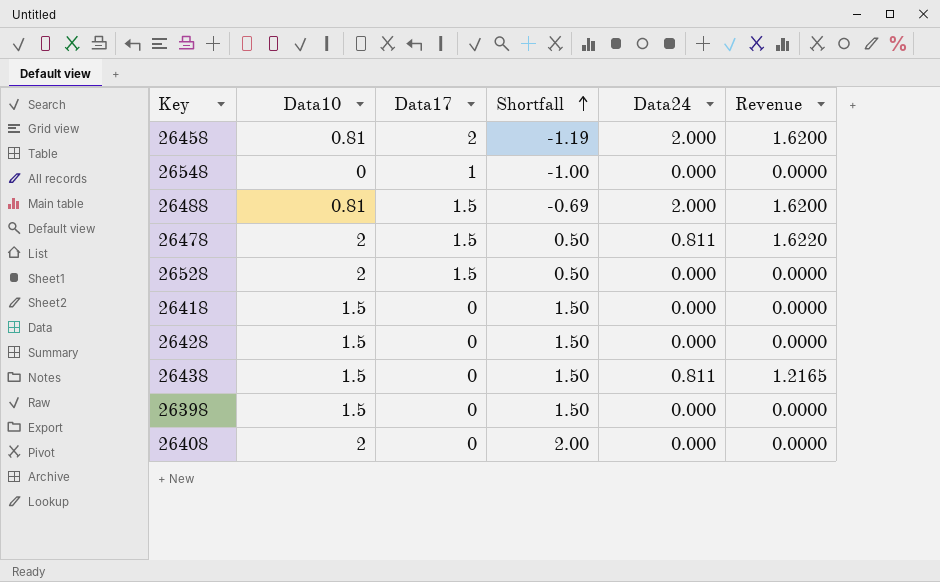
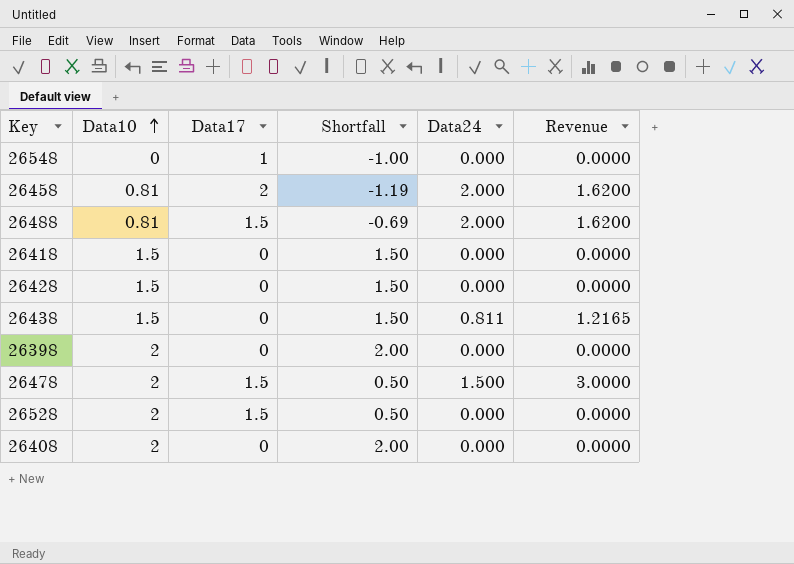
row order: Shortfall ascending -> Data10 ascending
26398 | Data10: 1.5 -> 2
26398 | Shortfall: 1.50 -> 2.00
26478 | Data24: 0.811 -> 1.500
26478 | Revenue: 1.6220 -> 3.0000

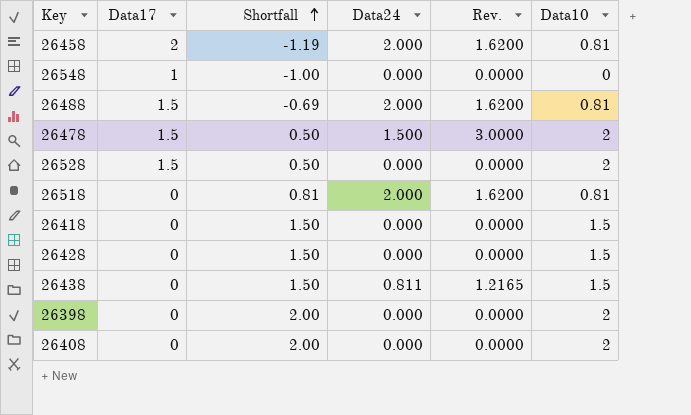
row order: Data10 ascending -> Shortfall ascending
column name: Revenue -> Rev.
column Data10 | position: 2 -> 6
row 26518: none -> 0 | 0.81 | 2.000 | 1.6200 | 0.81

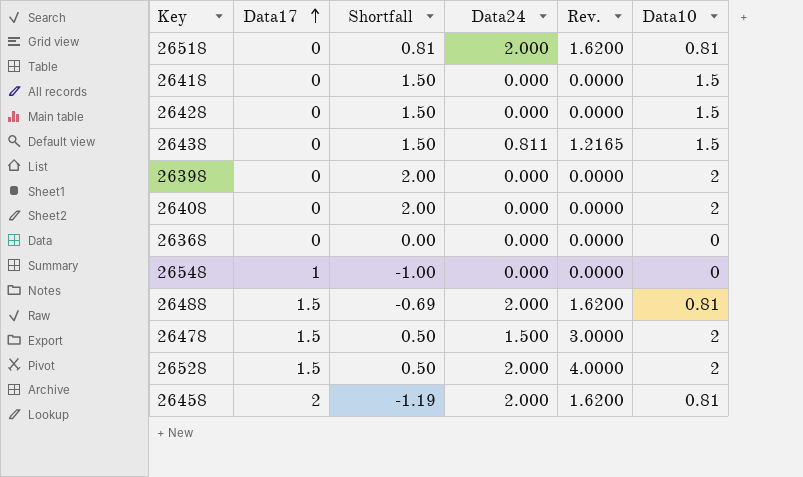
row order: Shortfall ascending -> Data17 ascending
row 26368: none -> 0 | 0.00 | 0.000 | 0.0000 | 0
26528 | Data24: 0.000 -> 2.000
26528 | Rev.: 0.0000 -> 4.0000

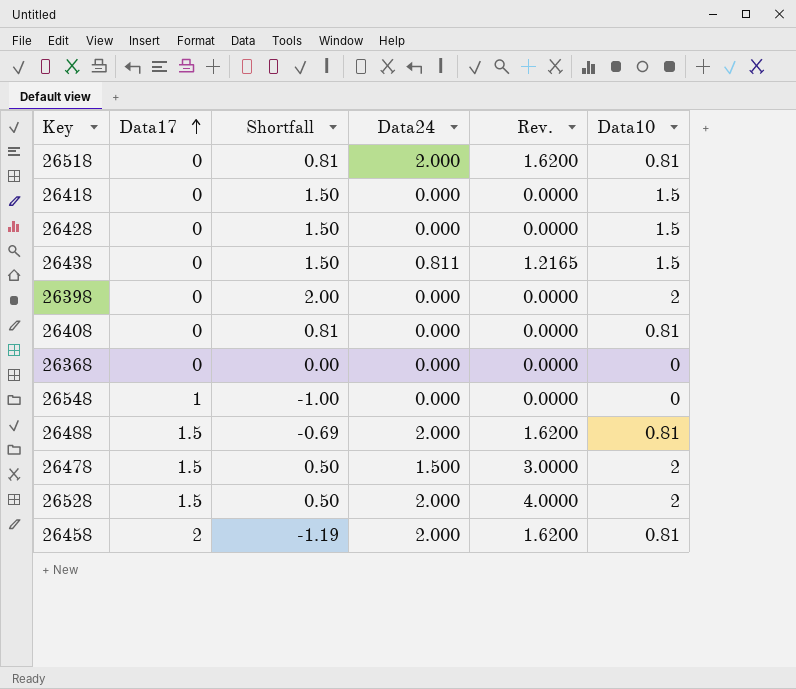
26408 | Shortfall: 2.00 -> 0.81
26408 | Data10: 2 -> 0.81

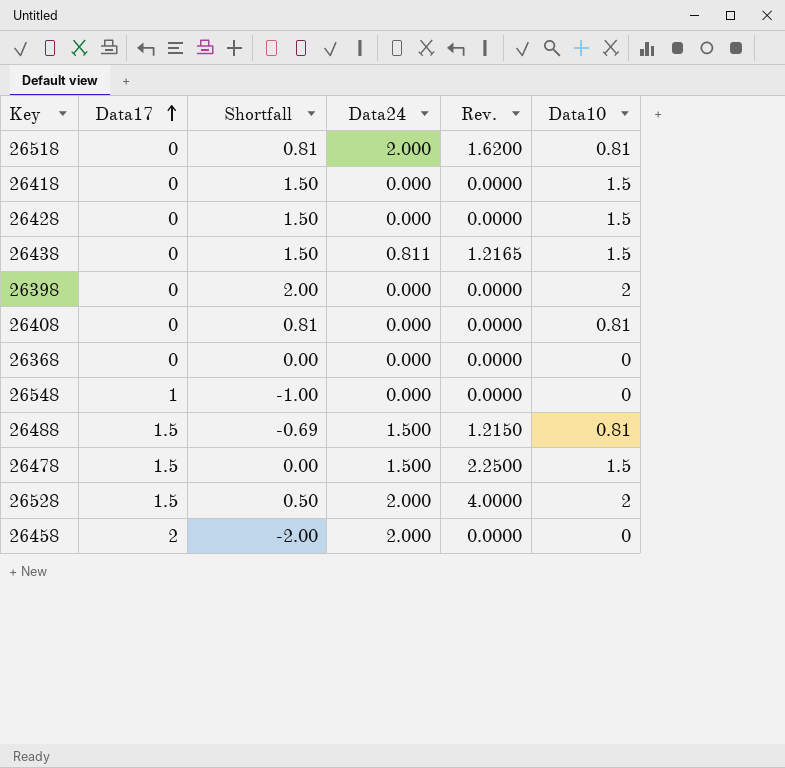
26488 | Data24: 2.000 -> 1.500
26488 | Rev.: 1.6200 -> 1.2150
26478 | Shortfall: 0.50 -> 0.00
26478 | Rev.: 3.0000 -> 2.2500
26478 | Data10: 2 -> 1.5
26458 | Shortfall: -1.19 -> -2.00
26458 | Rev.: 1.6200 -> 0.0000
26458 | Data10: 0.81 -> 0

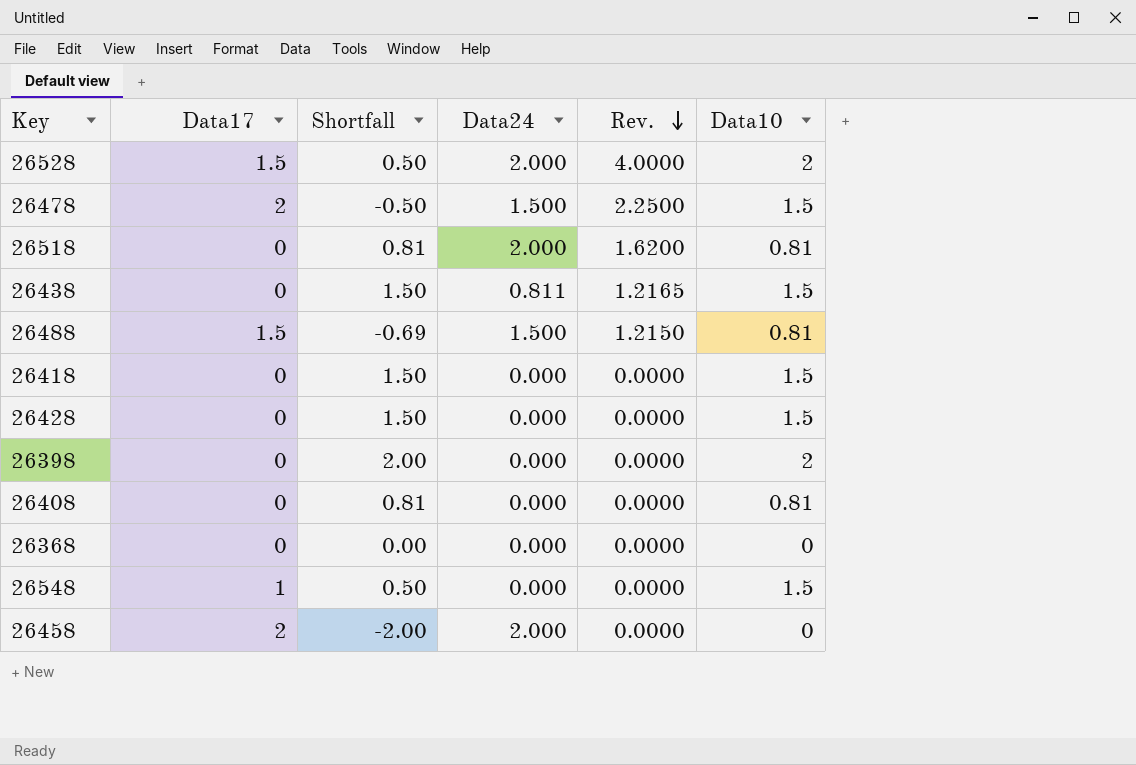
row order: Data17 ascending -> Rev. descending
26478 | Data17: 1.5 -> 2
26478 | Shortfall: 0.00 -> -0.50
26548 | Shortfall: -1.00 -> 0.50
26548 | Data10: 0 -> 1.5

